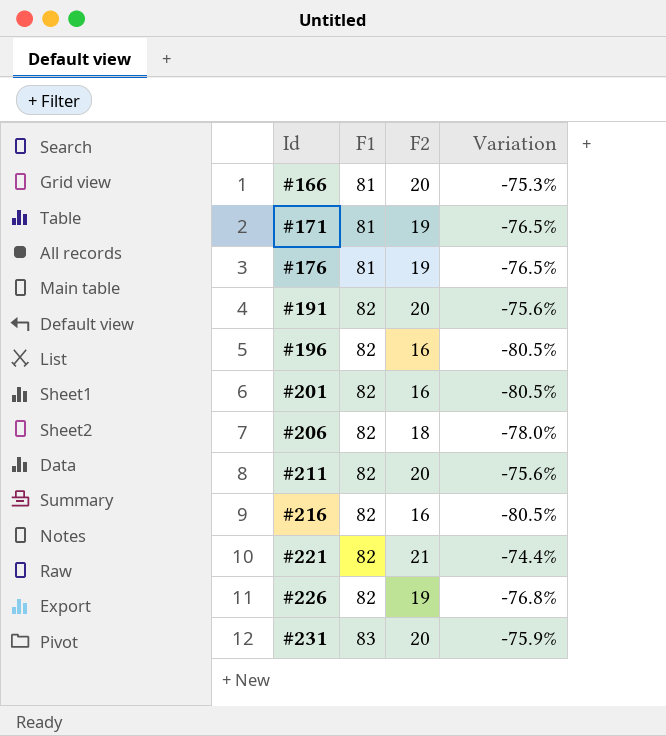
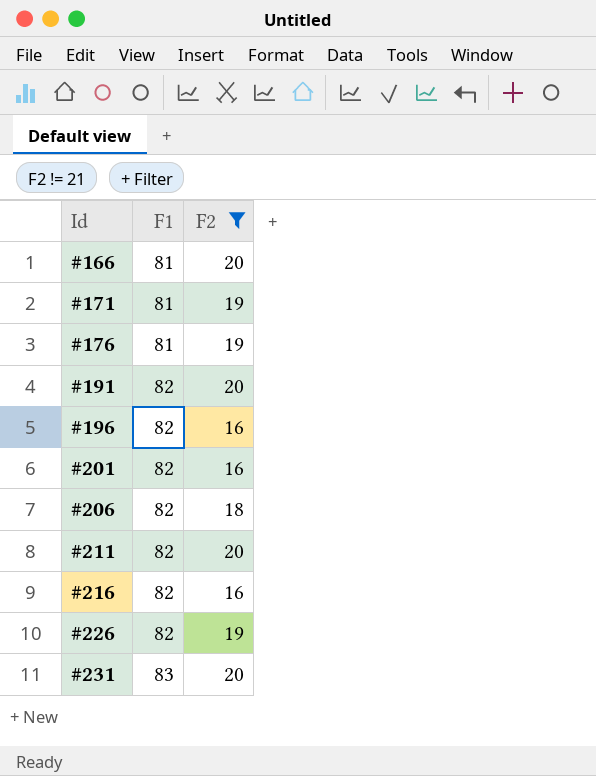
filter: none -> F2 != 21
column Variation | formula: ([F2] - [F1]) / [F1] -> none

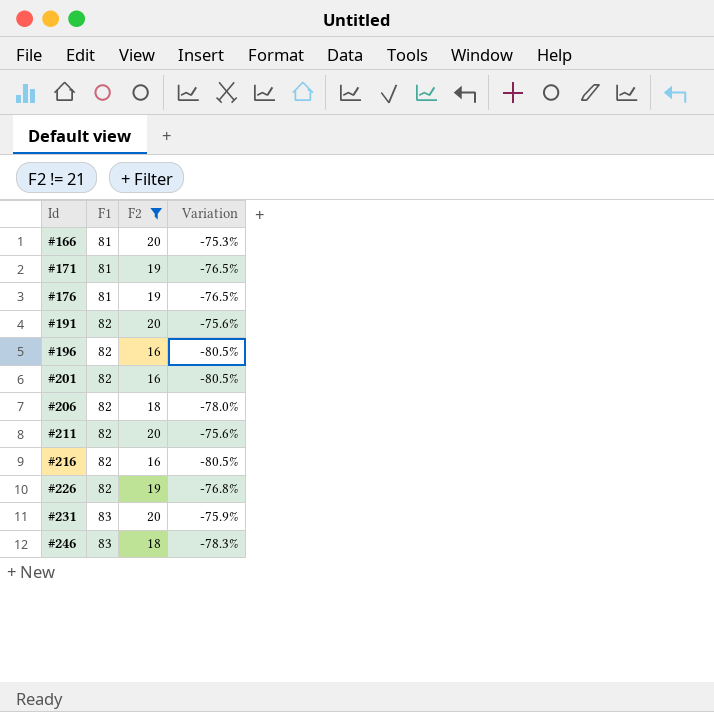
column Variation | formula: none -> ([F2] - [F1]) / [F1]
row #246: none -> 83 | 18 | -78.3%

